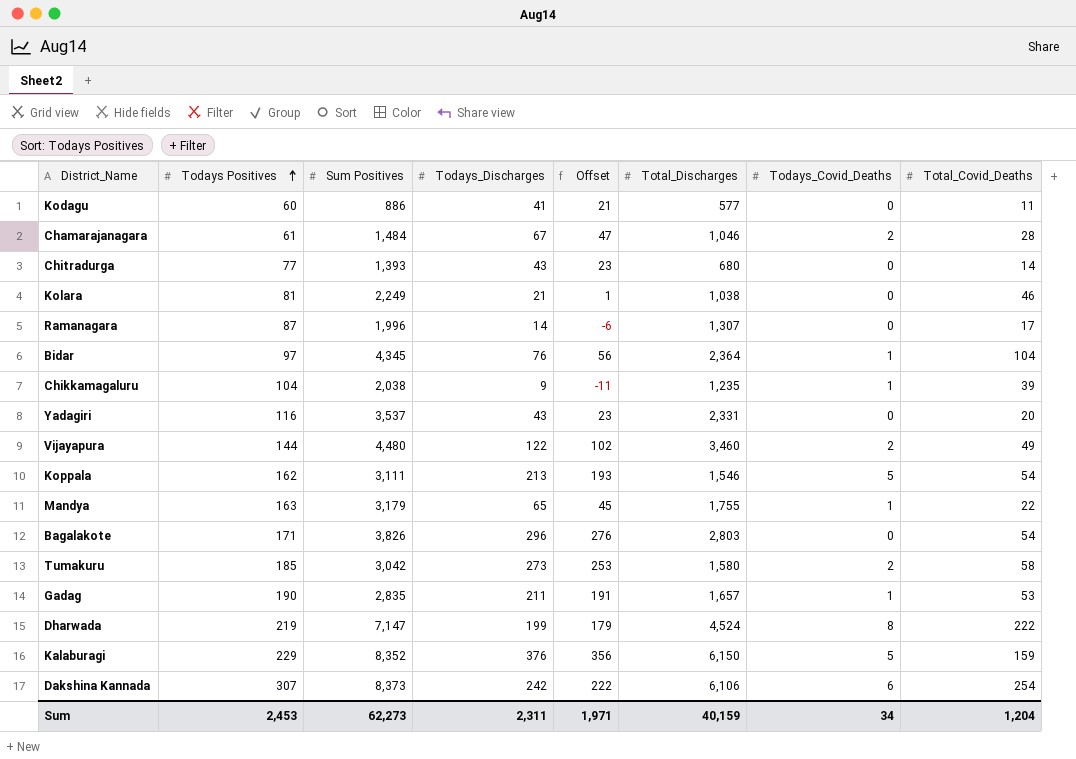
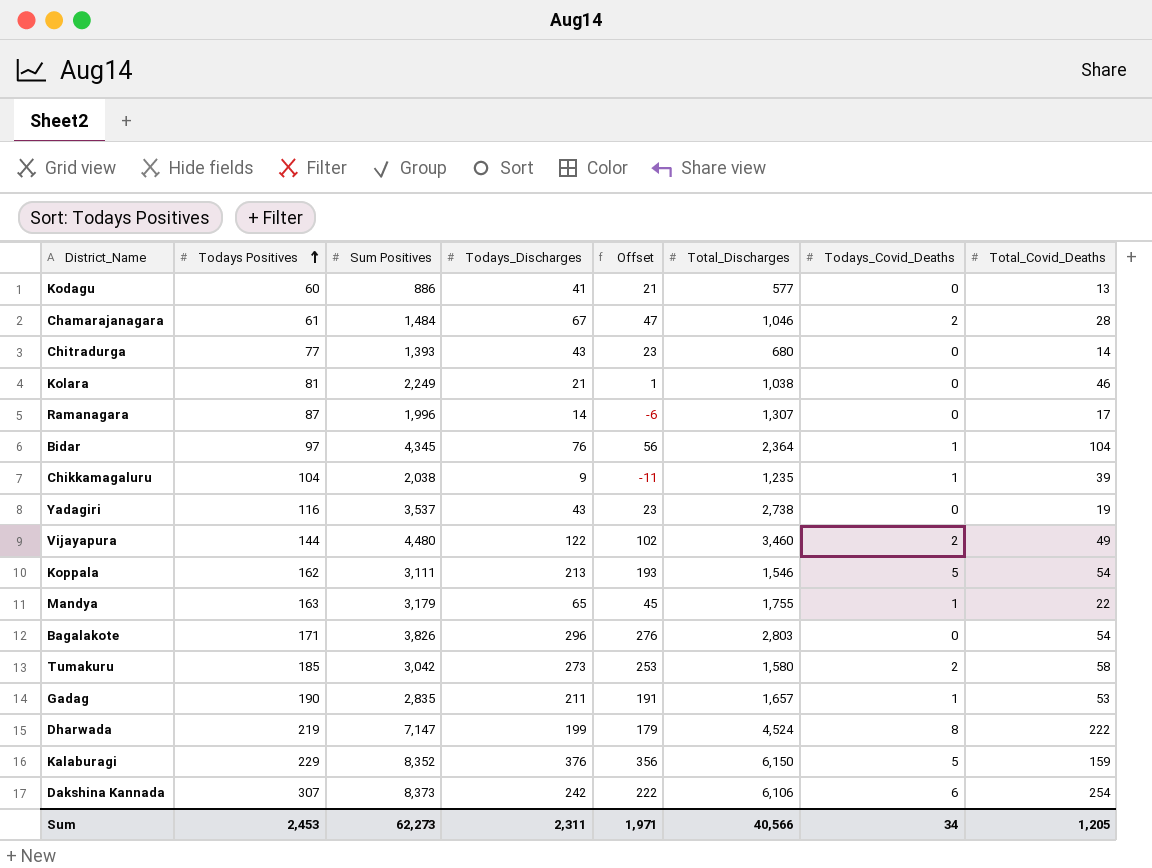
Kodagu | Total_Covid_Deaths: 11 -> 13
Yadagiri | Total_Discharges: 2,331 -> 2,738
Yadagiri | Total_Covid_Deaths: 20 -> 19
Sum | Total_Discharges: 40,159 -> 40,566
Sum | Total_Covid_Deaths: 1,204 -> 1,205

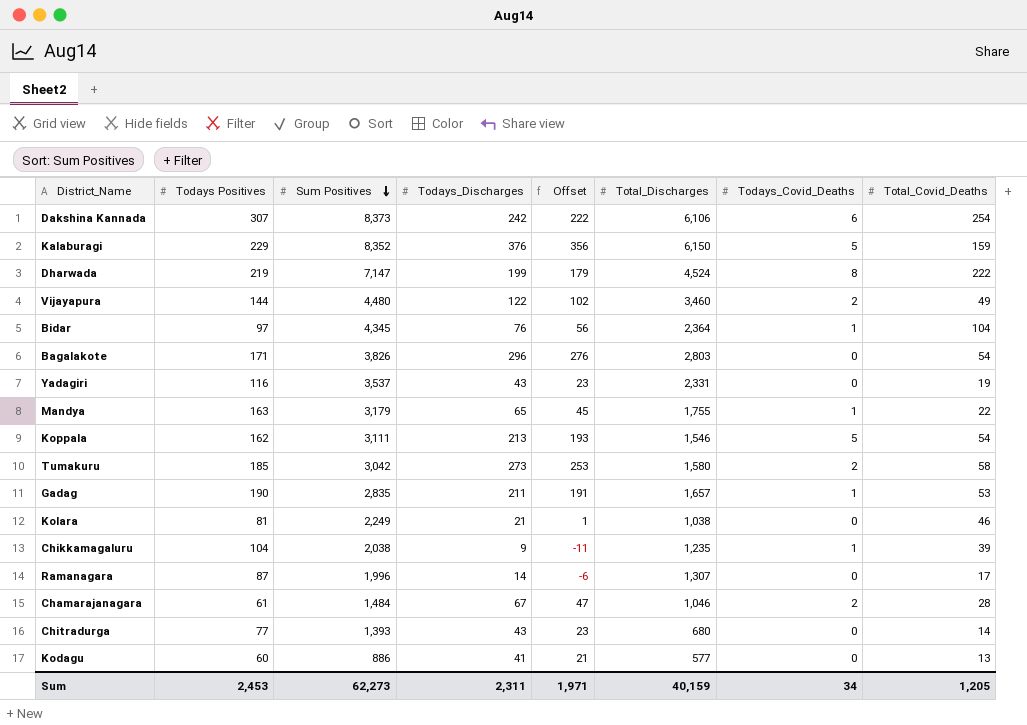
row order: Todays Positives ascending -> Sum Positives descending
Yadagiri | Total_Discharges: 2,738 -> 2,331
Sum | Total_Discharges: 40,566 -> 40,159

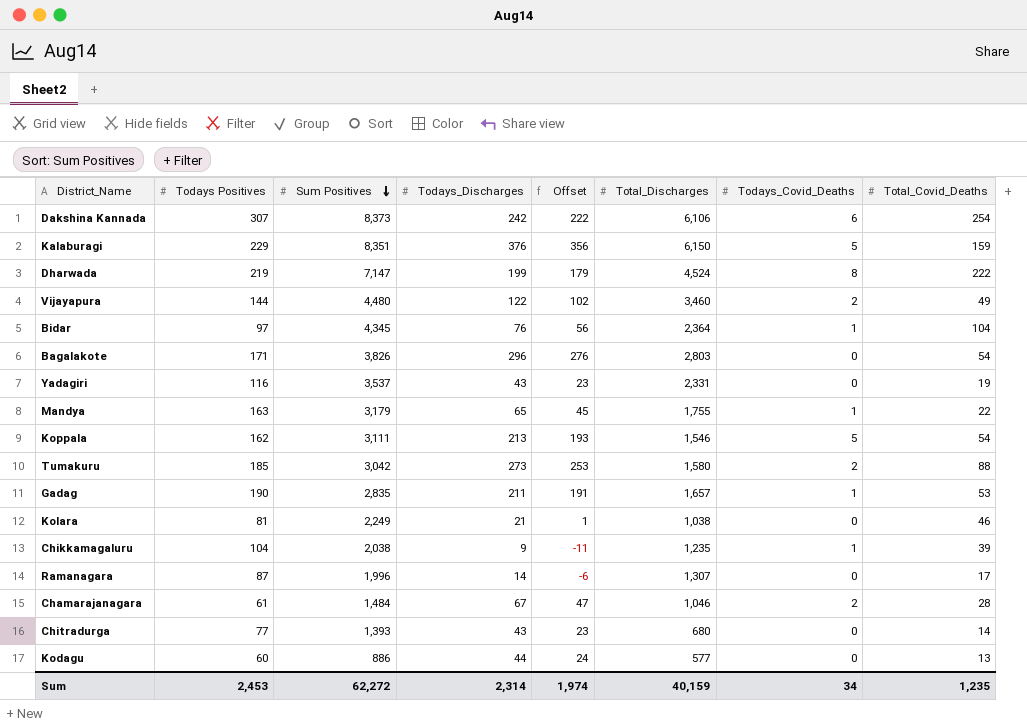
Kalaburagi | Sum Positives: 8,352 -> 8,351
Tumakuru | Total_Covid_Deaths: 58 -> 88
Kodagu | Todays_Discharges: 41 -> 44
Kodagu | Offset: 21 -> 24
Sum | Sum Positives: 62,273 -> 62,272
Sum | Todays_Discharges: 2,311 -> 2,314
Sum | Offset: 1,971 -> 1,974
Sum | Total_Covid_Deaths: 1,205 -> 1,235

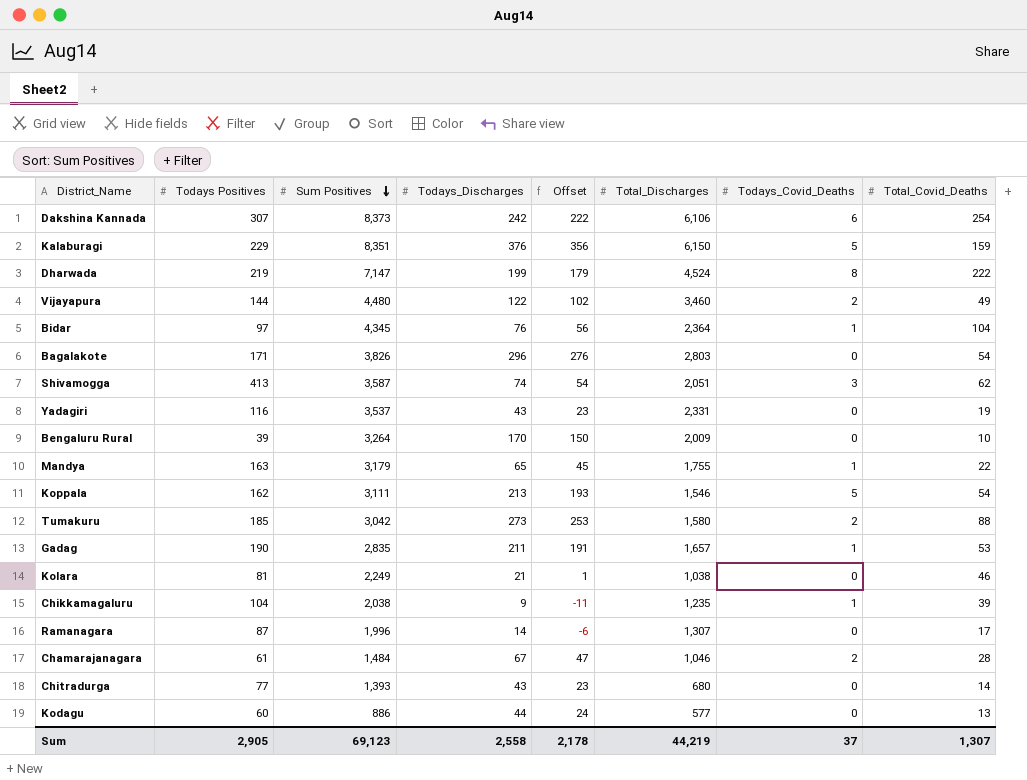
row Shivamogga: none -> 413 | 3,587 | 74 | 54 | 2,051 | 3 | 62
row Bengaluru Rural: none -> 39 | 3,264 | 170 | 150 | 2,009 | 0 | 10
Sum | Todays Positives: 2,453 -> 2,905
Sum | Sum Positives: 62,272 -> 69,123
Sum | Todays_Discharges: 2,314 -> 2,558
Sum | Offset: 1,974 -> 2,178
Sum | Total_Discharges: 40,159 -> 44,219
Sum | Todays_Covid_Deaths: 34 -> 37
Sum | Total_Covid_Deaths: 1,235 -> 1,307

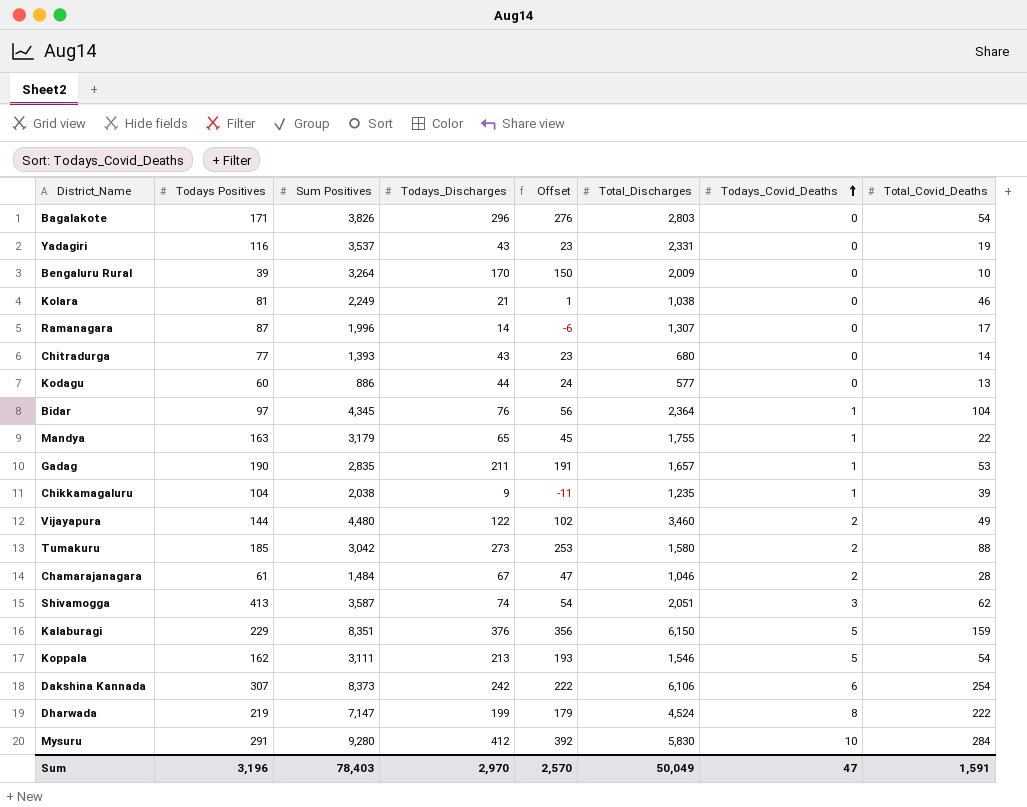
row order: Sum Positives descending -> Todays_Covid_Deaths ascending
row Mysuru: none -> 291 | 9,280 | 412 | 392 | 5,830 | 10 | 284
Sum | Todays Positives: 2,905 -> 3,196
Sum | Sum Positives: 69,123 -> 78,403
Sum | Todays_Discharges: 2,558 -> 2,970
Sum | Offset: 2,178 -> 2,570
Sum | Total_Discharges: 44,219 -> 50,049
Sum | Todays_Covid_Deaths: 37 -> 47
Sum | Total_Covid_Deaths: 1,307 -> 1,591

